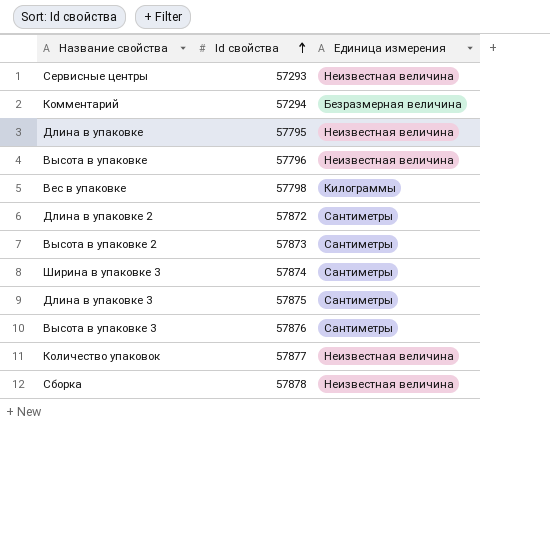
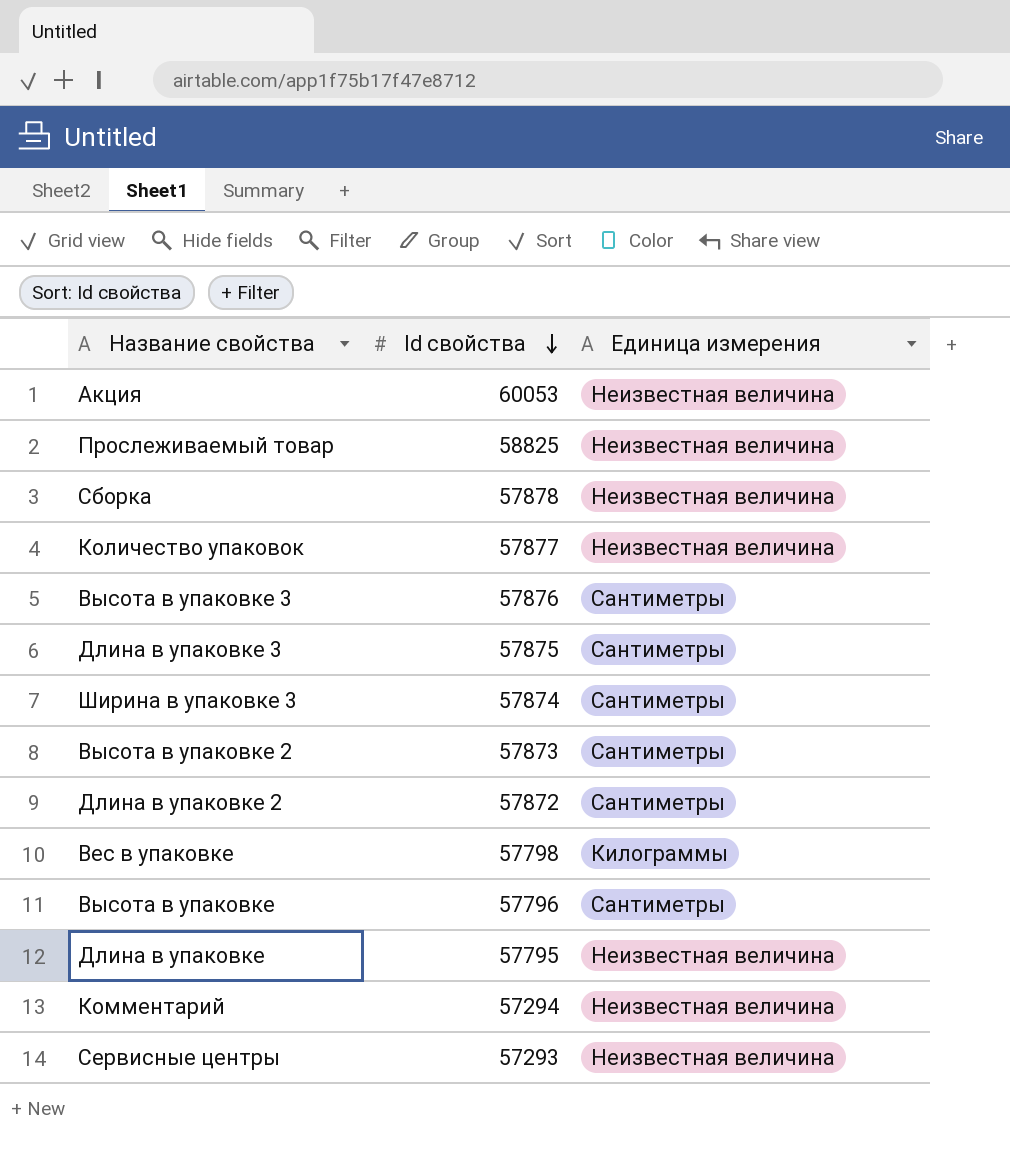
row order: Id свойства ascending -> Id свойства descending
row Акция: none -> 60053 | Неизвестная величина
row Прослеживаемый товар: none -> 58825 | Неизвестная величина
Высота в упаковке | Единица измерения: Неизвестная величина -> Сантиметры
Комментарий | Единица измерения: Безразмерная величина -> Неизвестная величина

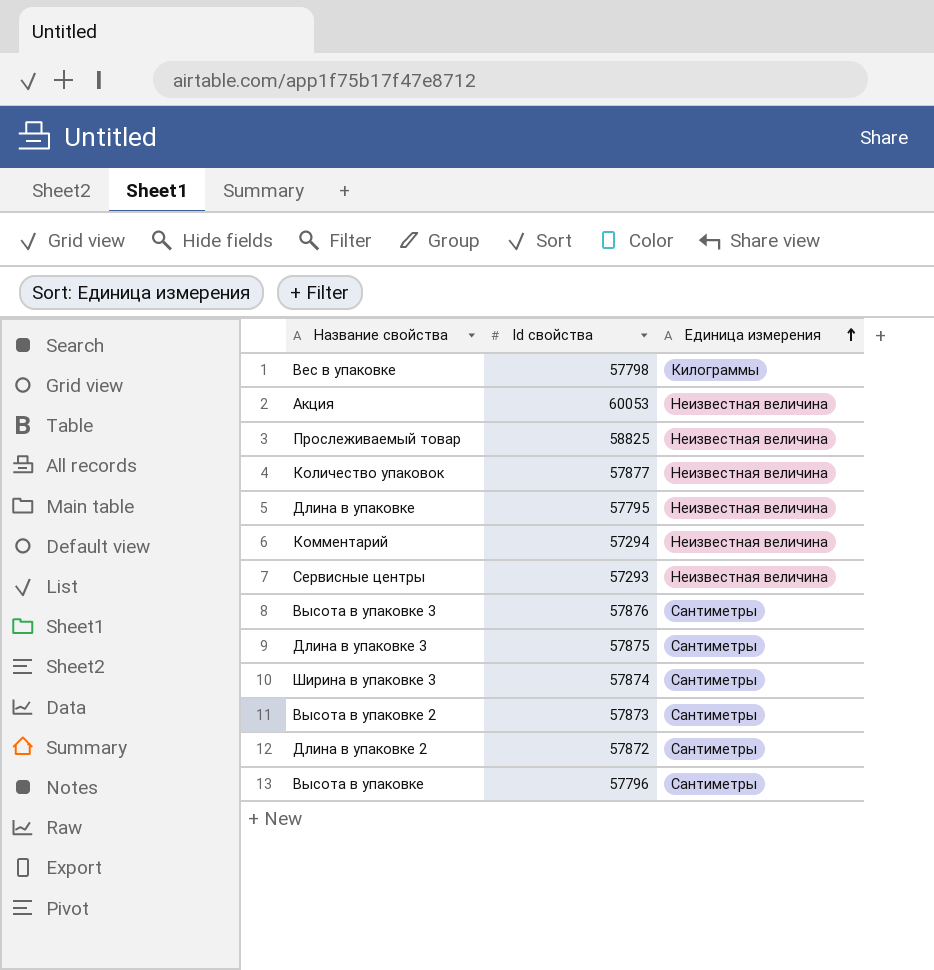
row order: Id свойства descending -> Единица измерения ascending
row Сборка: 57878 | Неизвестная величина -> none

